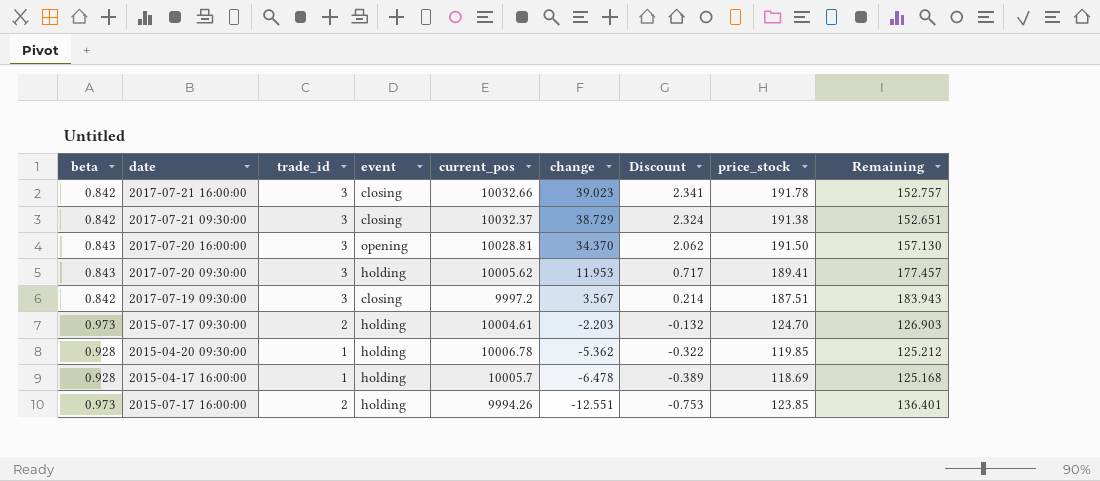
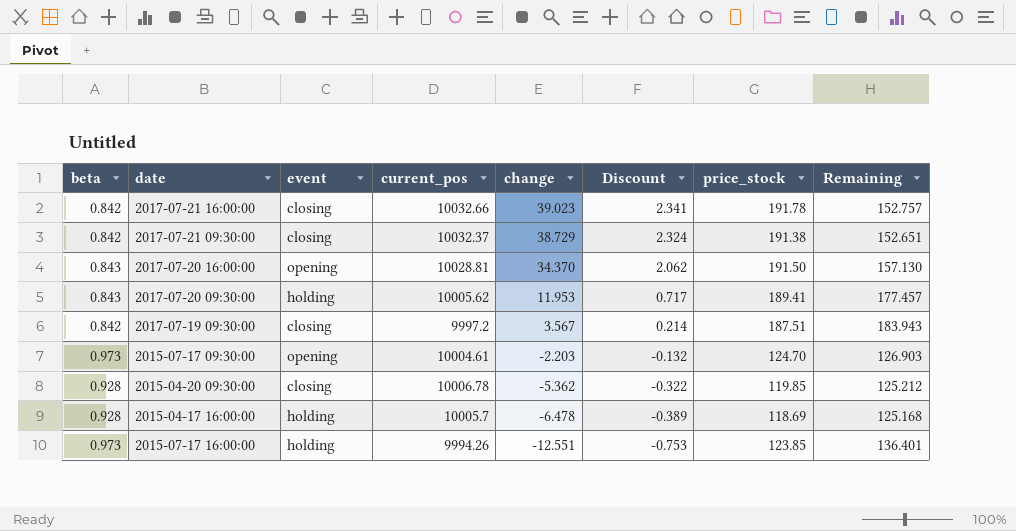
column trade_id | position: 3 -> none
2015-07-17 09:30:00 | event: holding -> opening
2015-04-20 09:30:00 | event: holding -> closing

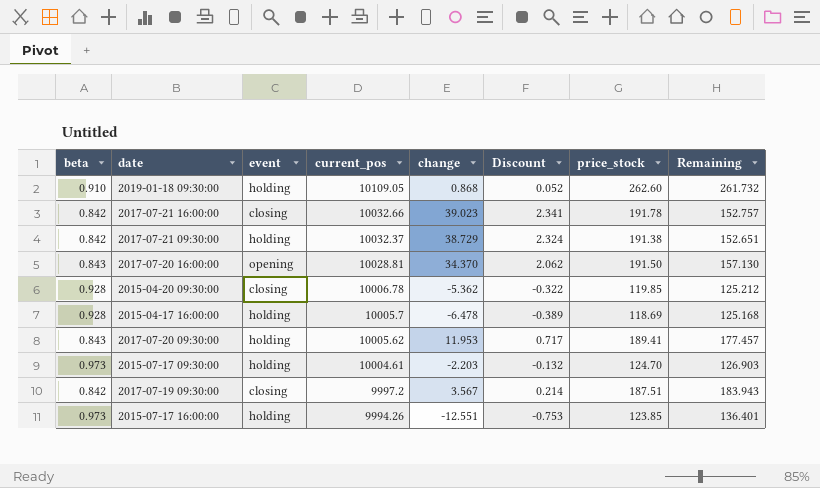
row order: change descending -> current_pos descending
row 2019-01-18 09:30:00: none -> 0.910 | holding | 10109.05 | 0.868 | 0.052 | 262.60 | 261.732
2017-07-21 09:30:00 | event: closing -> holding
2015-07-17 09:30:00 | event: opening -> holding

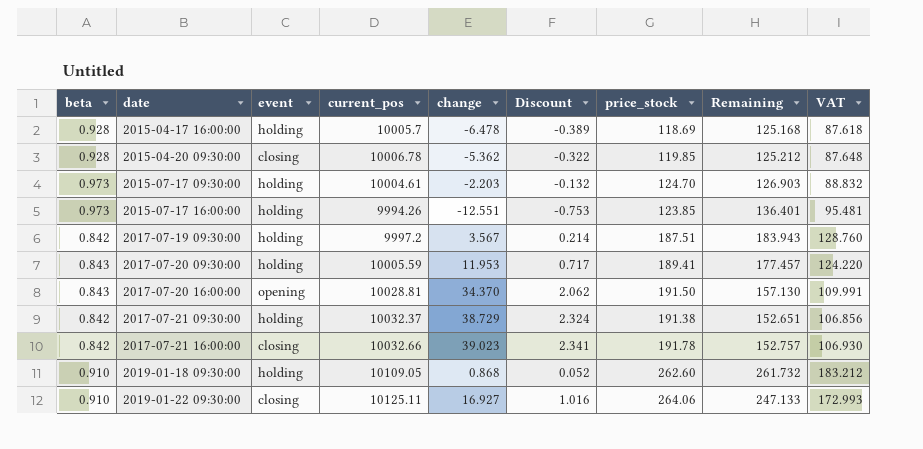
row order: current_pos descending -> date ascending
column VAT | formula: none -> [Remaining] * 0.7
2017-07-19 09:30:00 | event: closing -> holding
2017-07-20 09:30:00 | current_pos: 10005.62 -> 10005.59
row 2019-01-22 09:30:00: none -> 0.910 | closing | 10125.11 | 16.927 | 1.016 | 264.06 | 247.133 | 172.993

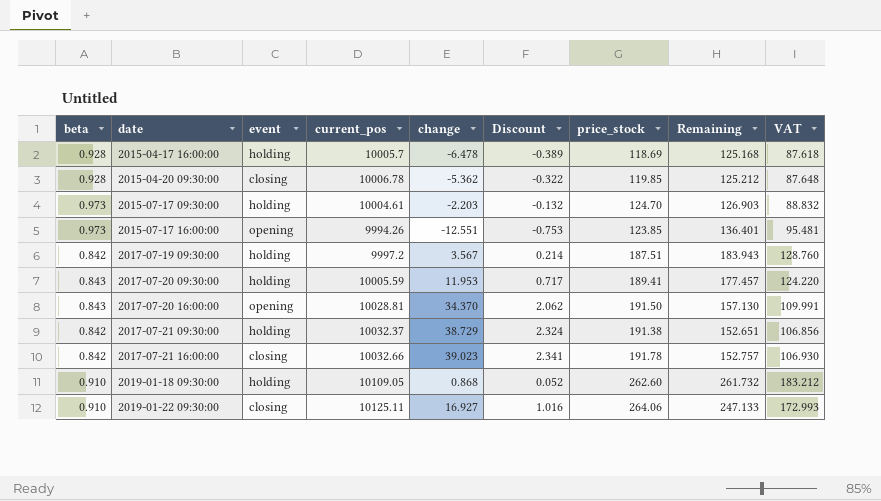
2015-07-17 16:00:00 | event: holding -> opening

